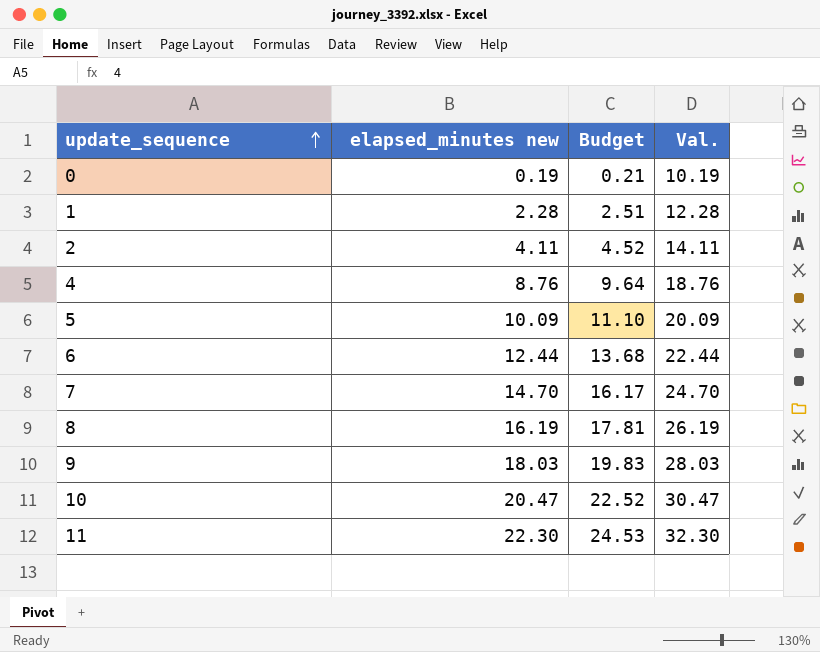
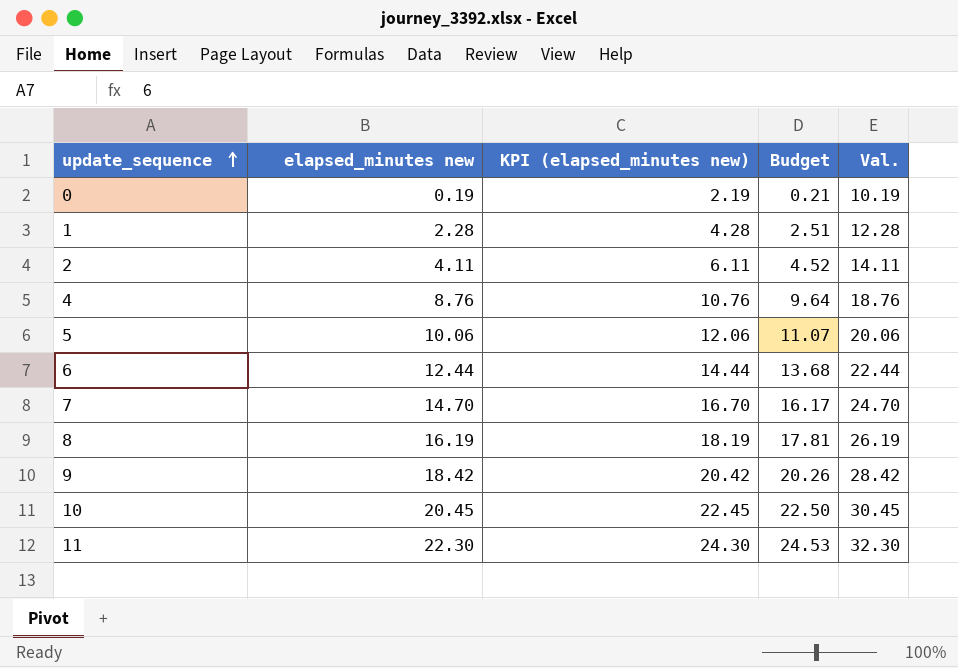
column KPI (elapsed_minutes new) | formula: none -> [elapsed_minutes new] + 2
5 | elapsed_minutes new: 10.09 -> 10.06
5 | Budget: 11.10 -> 11.07
5 | Val.: 20.09 -> 20.06
9 | elapsed_minutes new: 18.03 -> 18.42
9 | Budget: 19.83 -> 20.26
9 | Val.: 28.03 -> 28.42
10 | elapsed_minutes new: 20.47 -> 20.45
10 | Budget: 22.52 -> 22.50
10 | Val.: 30.47 -> 30.45

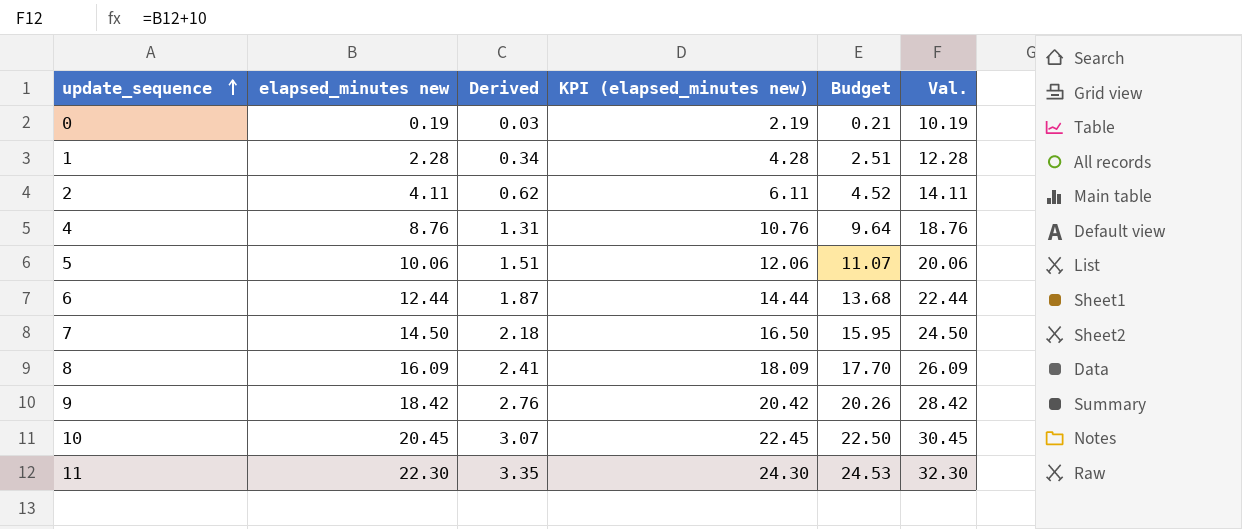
column Derived | formula: none -> [elapsed_minutes new] * 0.15
7 | elapsed_minutes new: 14.70 -> 14.50
7 | KPI (elapsed_minutes new): 16.70 -> 16.50
7 | Budget: 16.17 -> 15.95
7 | Val.: 24.70 -> 24.50
8 | elapsed_minutes new: 16.19 -> 16.09
8 | KPI (elapsed_minutes new): 18.19 -> 18.09
8 | Budget: 17.81 -> 17.70
8 | Val.: 26.19 -> 26.09

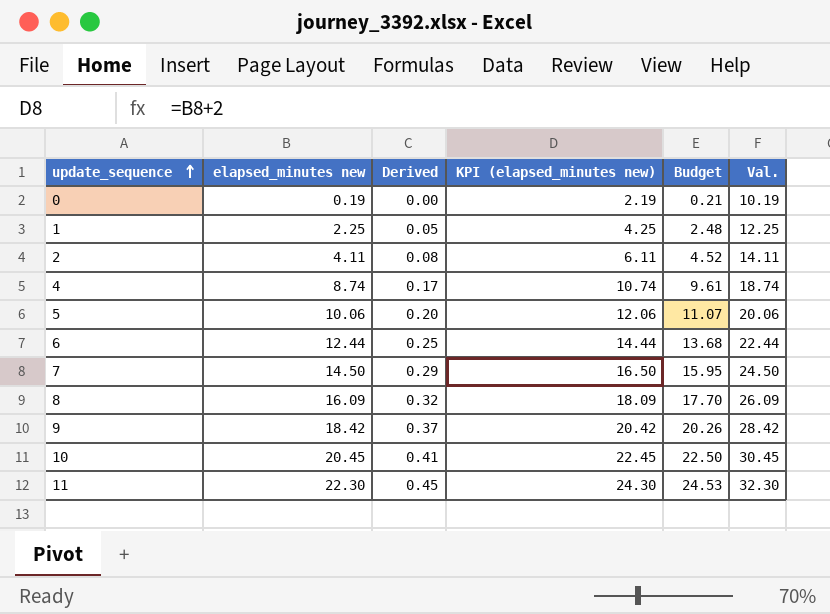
column Derived | formula: [elapsed_minutes new] * 0.15 -> [elapsed_minutes new] * 0.02
1 | elapsed_minutes new: 2.28 -> 2.25
1 | KPI (elapsed_minutes new): 4.28 -> 4.25
1 | Budget: 2.51 -> 2.48
1 | Val.: 12.28 -> 12.25
4 | elapsed_minutes new: 8.76 -> 8.74
4 | KPI (elapsed_minutes new): 10.76 -> 10.74
4 | Budget: 9.64 -> 9.61
4 | Val.: 18.76 -> 18.74

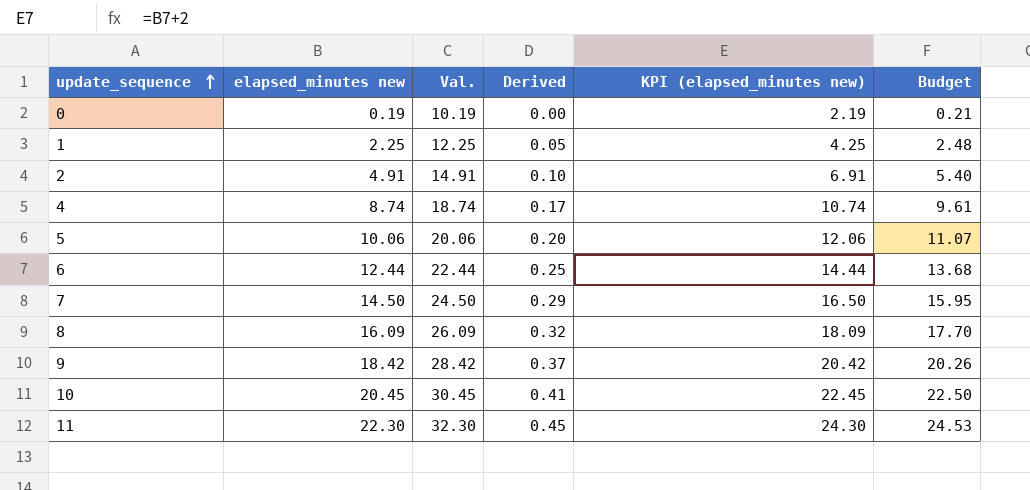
column Val. | position: 6 -> 3
2 | elapsed_minutes new: 4.11 -> 4.91
2 | Val.: 14.11 -> 14.91
2 | Derived: 0.08 -> 0.10
2 | KPI (elapsed_minutes new): 6.11 -> 6.91
2 | Budget: 4.52 -> 5.40

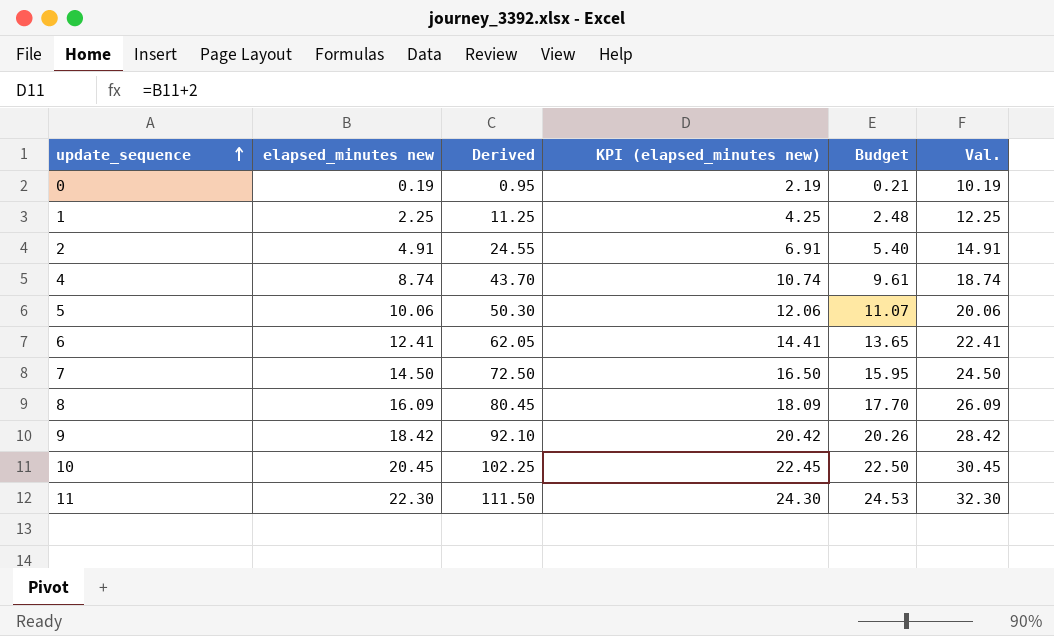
column Derived | formula: [elapsed_minutes new] * 0.02 -> [elapsed_minutes new] * 5
column Val. | position: 3 -> 6
6 | elapsed_minutes new: 12.44 -> 12.41
6 | KPI (elapsed_minutes new): 14.44 -> 14.41
6 | Budget: 13.68 -> 13.65
6 | Val.: 22.44 -> 22.41

